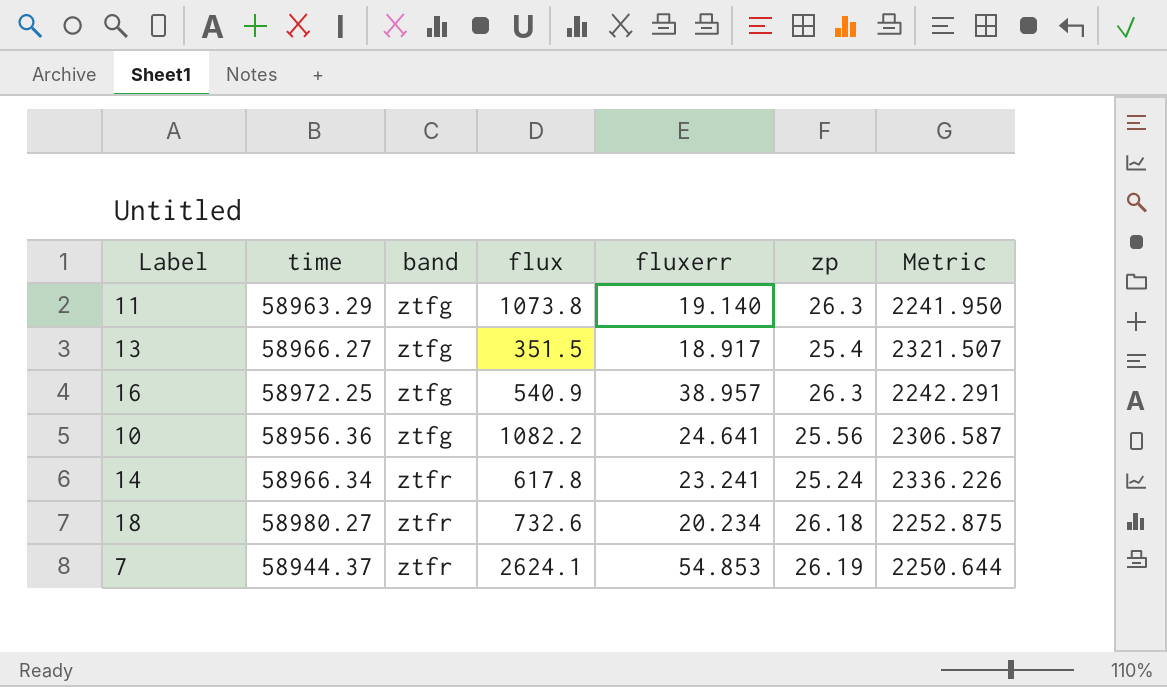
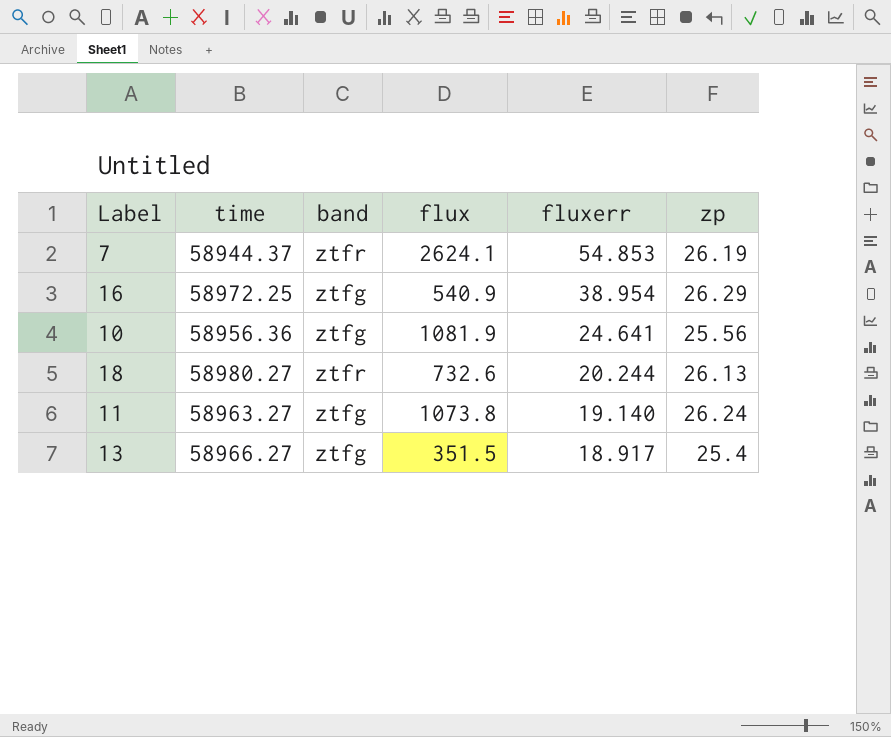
row order: band ascending -> fluxerr descending
column Metric | formula: [time] / [zp] -> none
row 14: 58966.34 | ztfr | 617.8 | 23.241 | 25.24 | 2336.226 -> none
16 | fluxerr: 38.957 -> 38.954
16 | zp: 26.3 -> 26.29
10 | flux: 1082.2 -> 1081.9
18 | fluxerr: 20.234 -> 20.244
18 | zp: 26.18 -> 26.13
11 | time: 58963.29 -> 58963.27
11 | zp: 26.3 -> 26.24

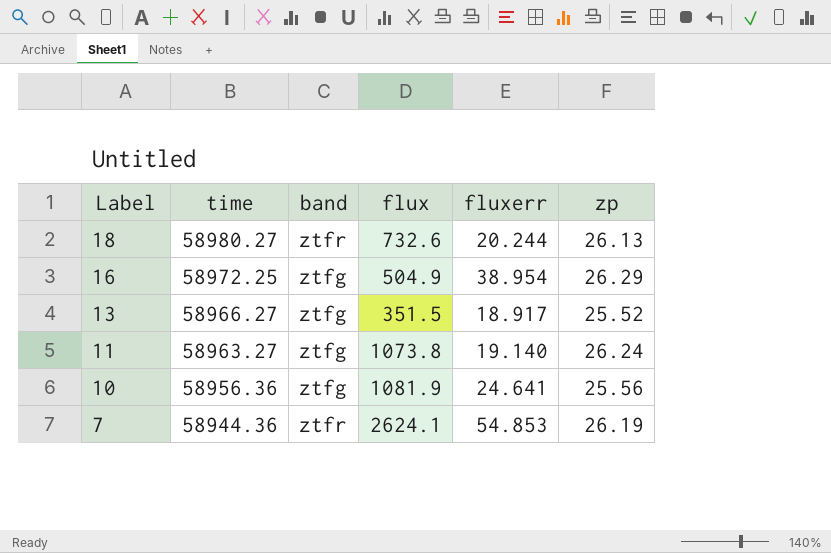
row order: fluxerr descending -> Label descending
16 | flux: 540.9 -> 504.9
13 | zp: 25.4 -> 25.52
7 | time: 58944.37 -> 58944.36

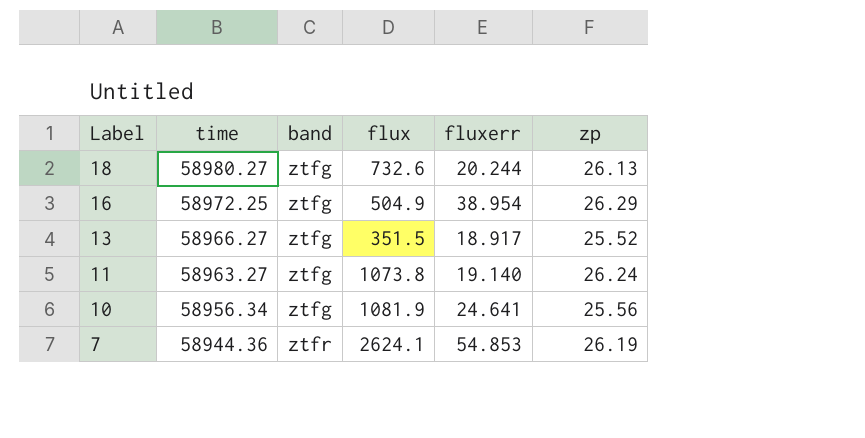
18 | band: ztfr -> ztfg
10 | time: 58956.36 -> 58956.34

